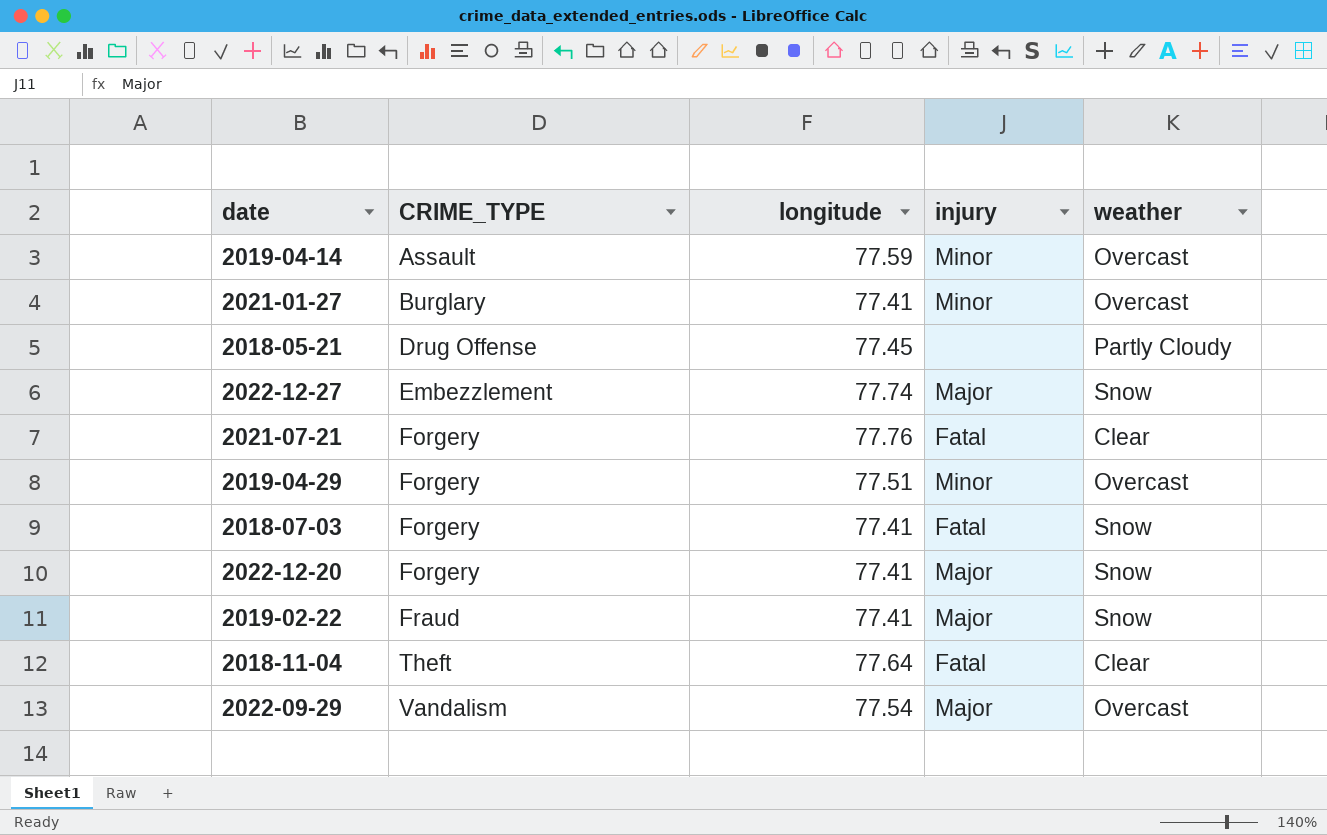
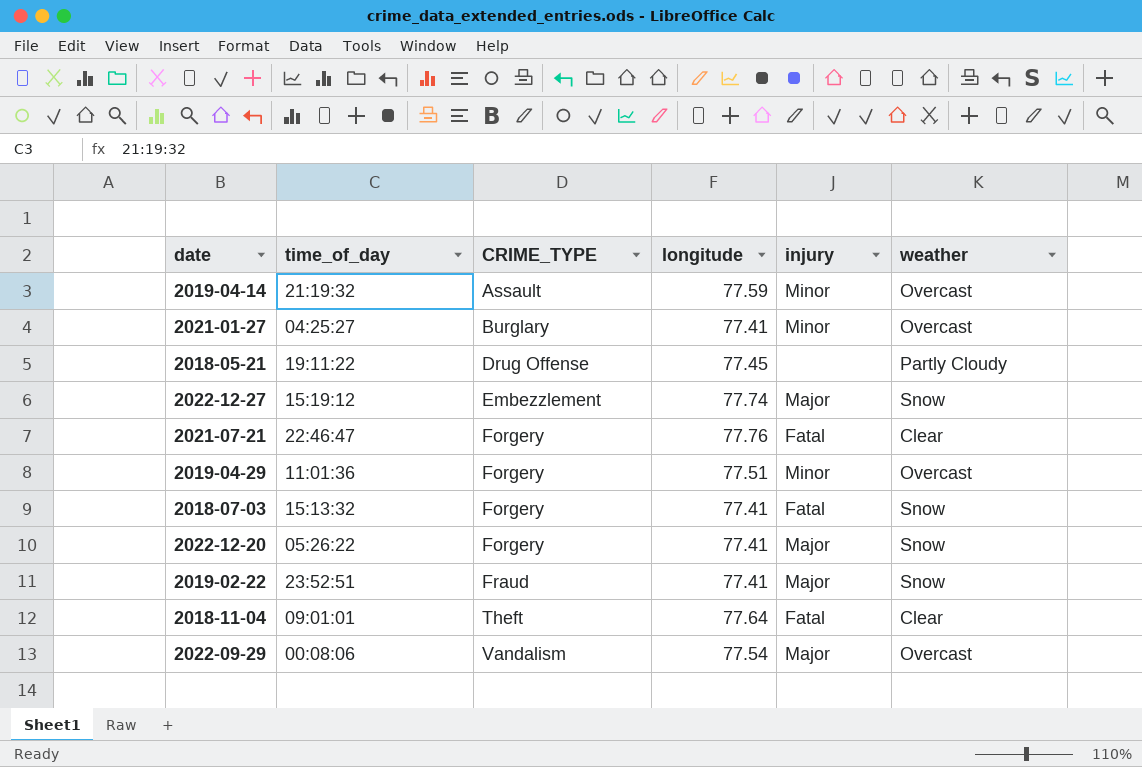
column time_of_day | position: none -> 2

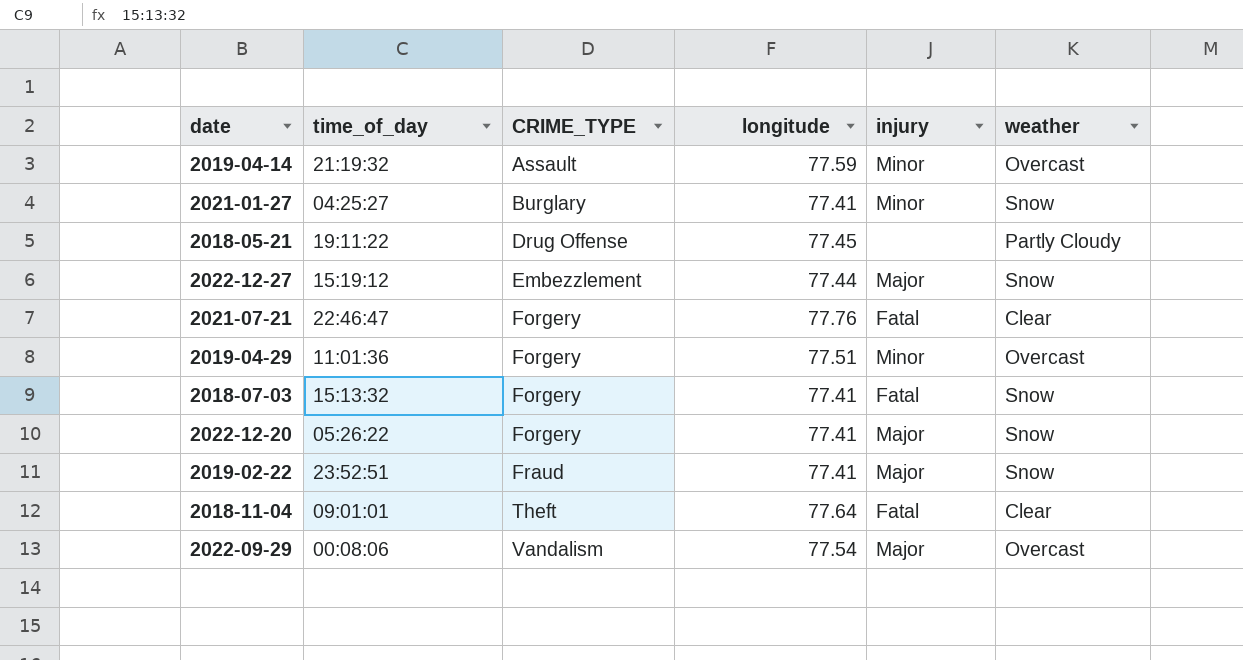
2021-01-27 | weather: Overcast -> Snow
2022-12-27 | longitude: 77.74 -> 77.44

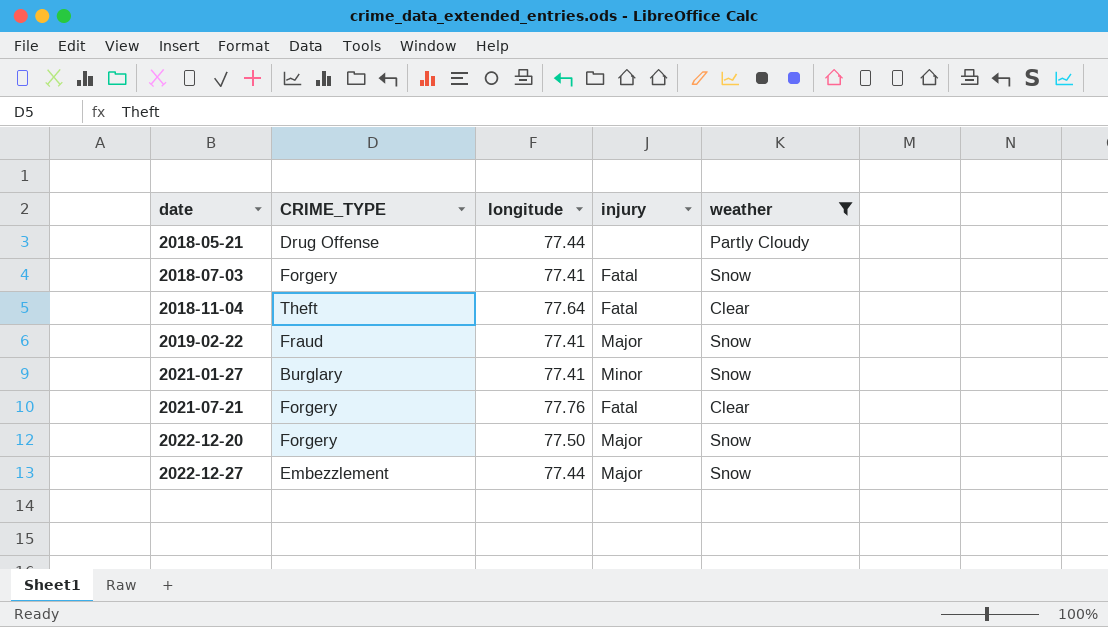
filter: none -> weather != Overcast
row order: CRIME_TYPE ascending -> date ascending
column time_of_day | position: 2 -> none
2018-05-21 | longitude: 77.45 -> 77.44
2022-12-20 | longitude: 77.41 -> 77.50

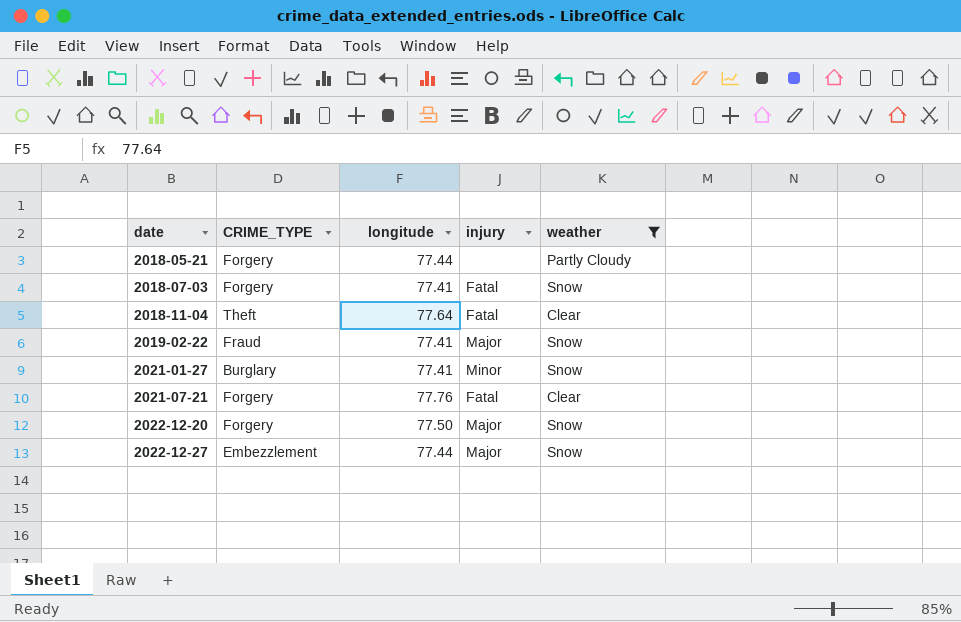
2018-05-21 | CRIME_TYPE: Drug Offense -> Forgery

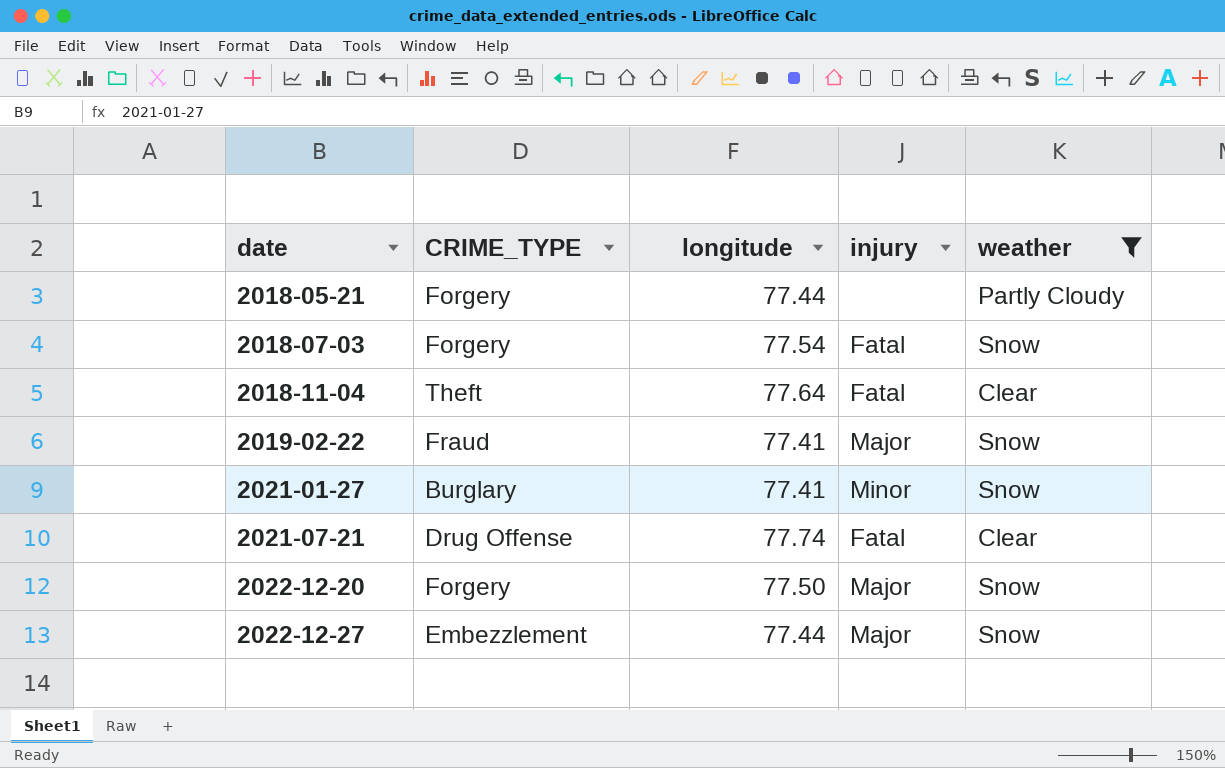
2018-07-03 | longitude: 77.41 -> 77.54
2021-07-21 | CRIME_TYPE: Forgery -> Drug Offense
2021-07-21 | longitude: 77.76 -> 77.74

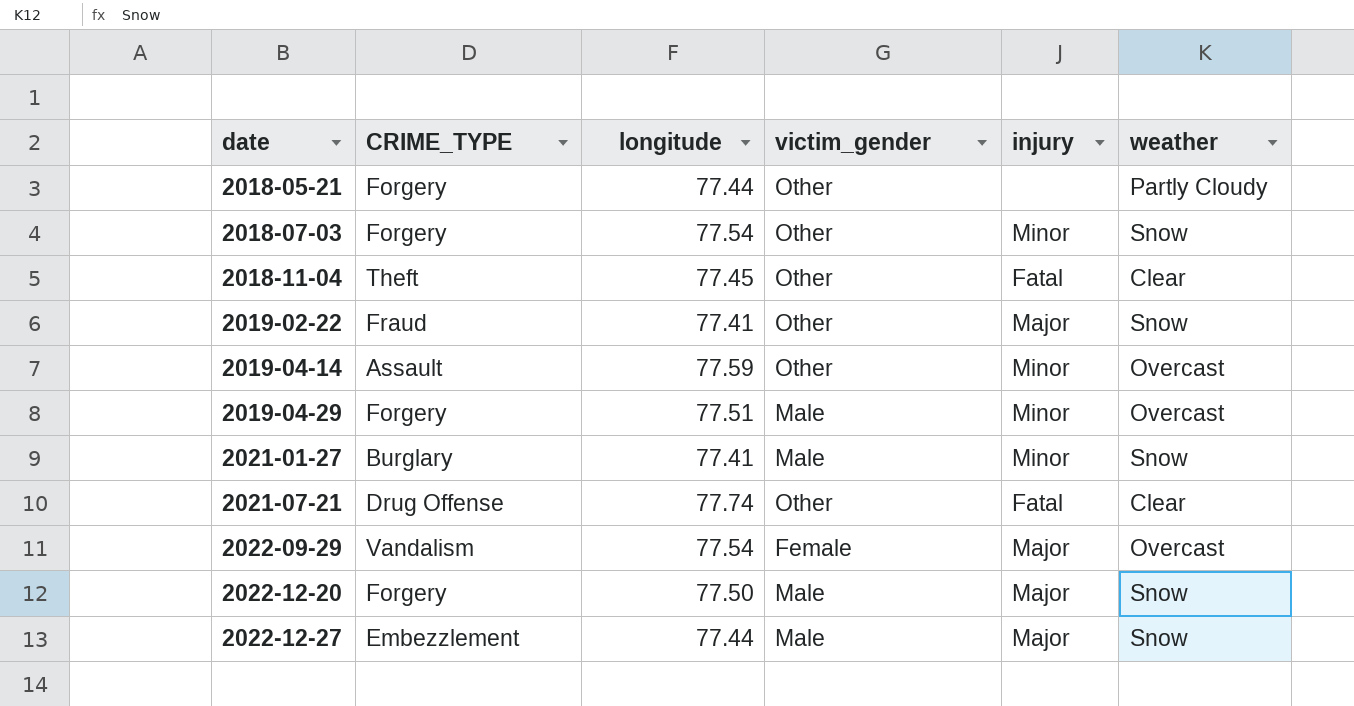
filter: weather != Overcast -> none
column victim_gender | position: none -> 4
2018-07-03 | injury: Fatal -> Minor
2018-11-04 | longitude: 77.64 -> 77.45

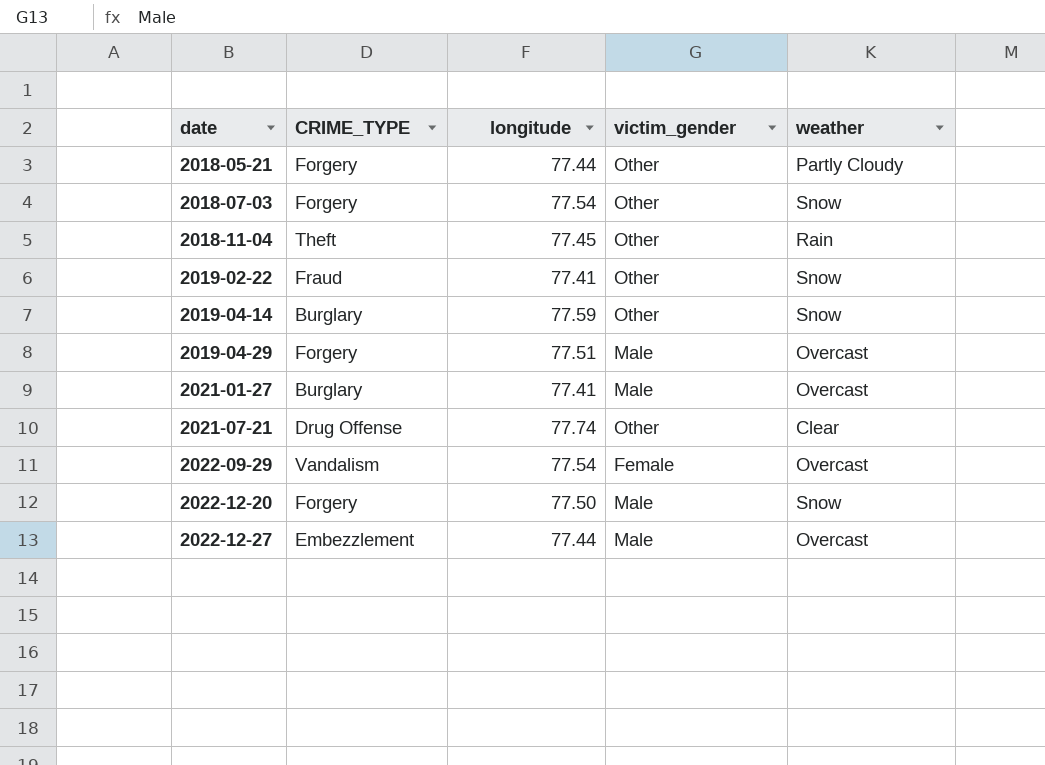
column injury | position: 5 -> none
2018-11-04 | weather: Clear -> Rain
2019-04-14 | CRIME_TYPE: Assault -> Burglary
2019-04-14 | weather: Overcast -> Snow
2021-01-27 | weather: Snow -> Overcast
2022-12-27 | weather: Snow -> Overcast

